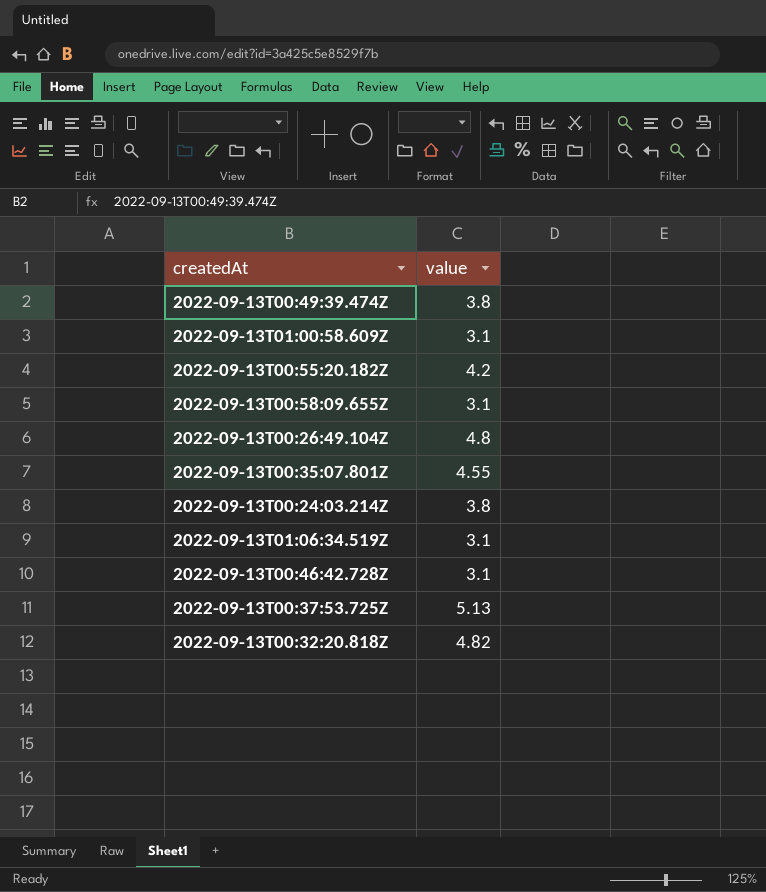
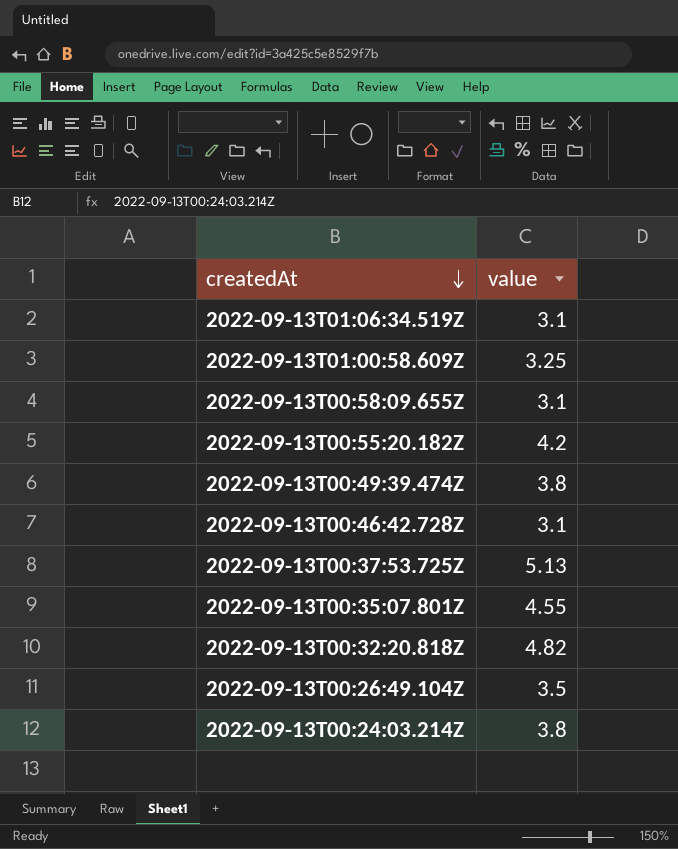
row order: none -> createdAt descending
2022-09-13T01:00:58.609Z | value: 3.1 -> 3.25
2022-09-13T00:26:49.104Z | value: 4.8 -> 3.5

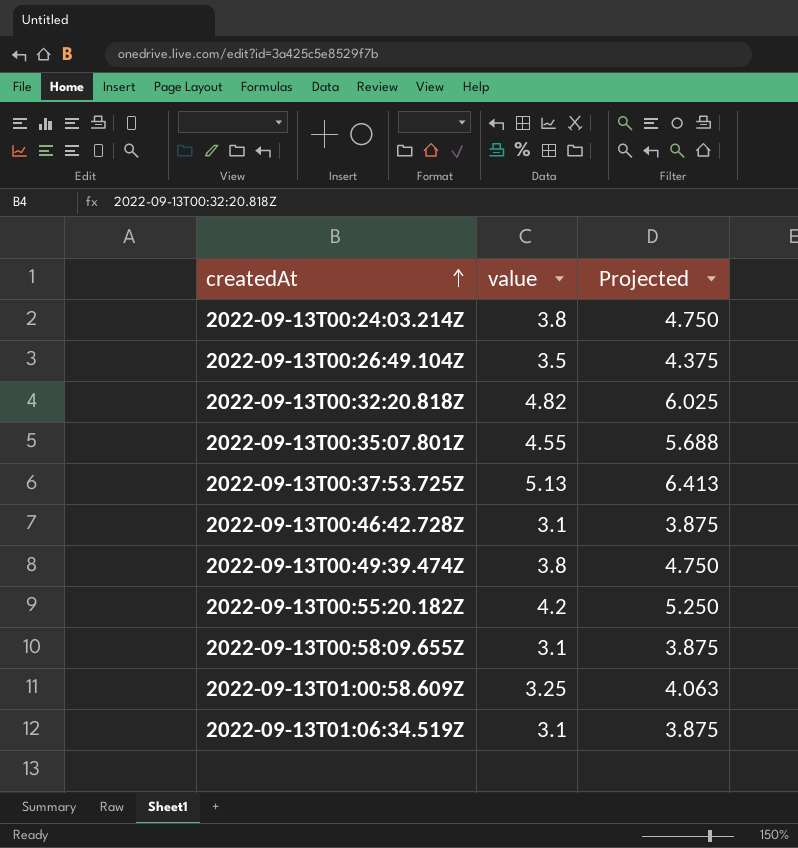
row order: createdAt descending -> createdAt ascending
column Projected | formula: none -> [value] * 1.25

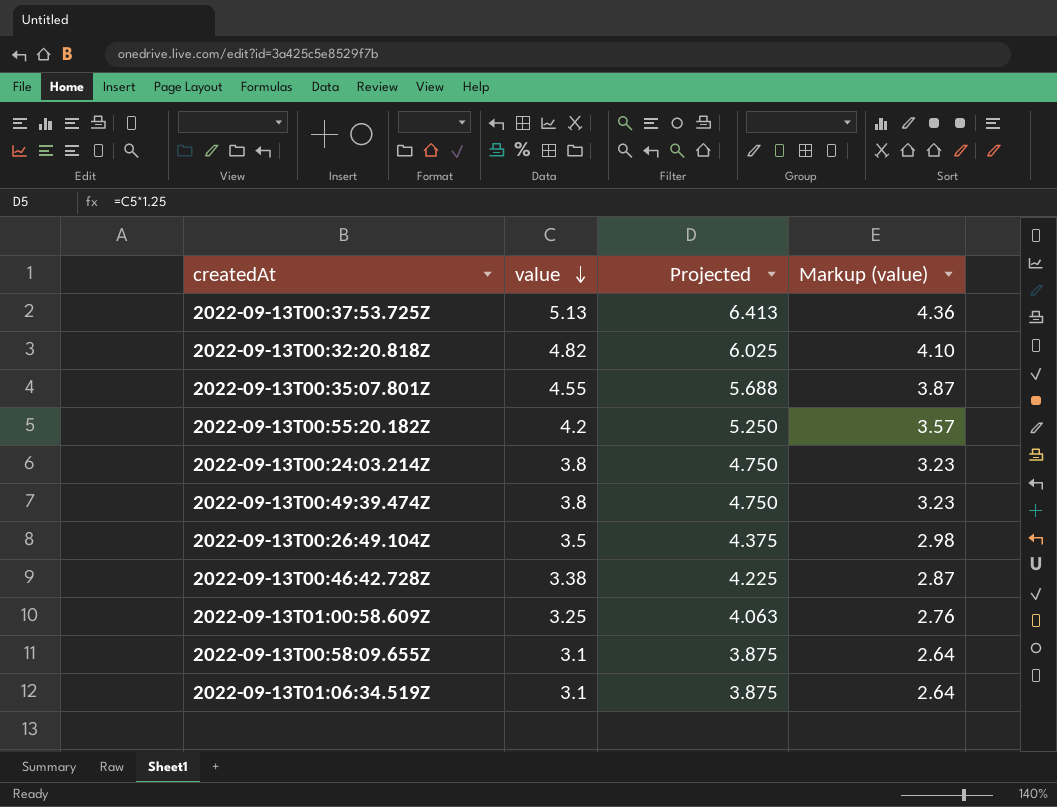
row order: createdAt ascending -> value descending
column Markup (value) | formula: none -> [value] * 0.85
2022-09-13T00:46:42.728Z | value: 3.1 -> 3.38
2022-09-13T00:46:42.728Z | Projected: 3.875 -> 4.225

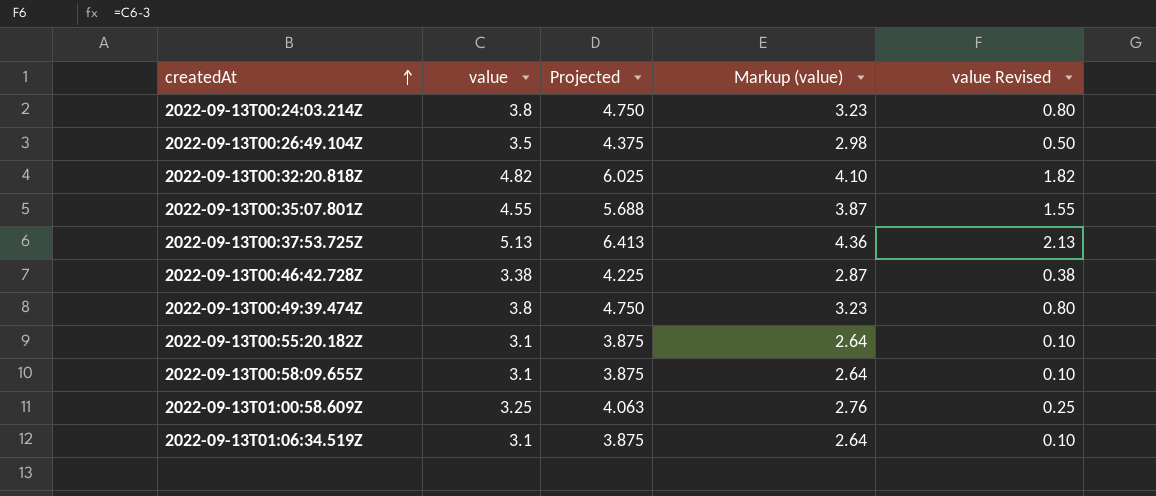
row order: value descending -> createdAt ascending
column value Revised | formula: none -> [value] - 3
2022-09-13T00:55:20.182Z | value: 4.2 -> 3.1
2022-09-13T00:55:20.182Z | Projected: 5.250 -> 3.875
2022-09-13T00:55:20.182Z | Markup (value): 3.57 -> 2.64

